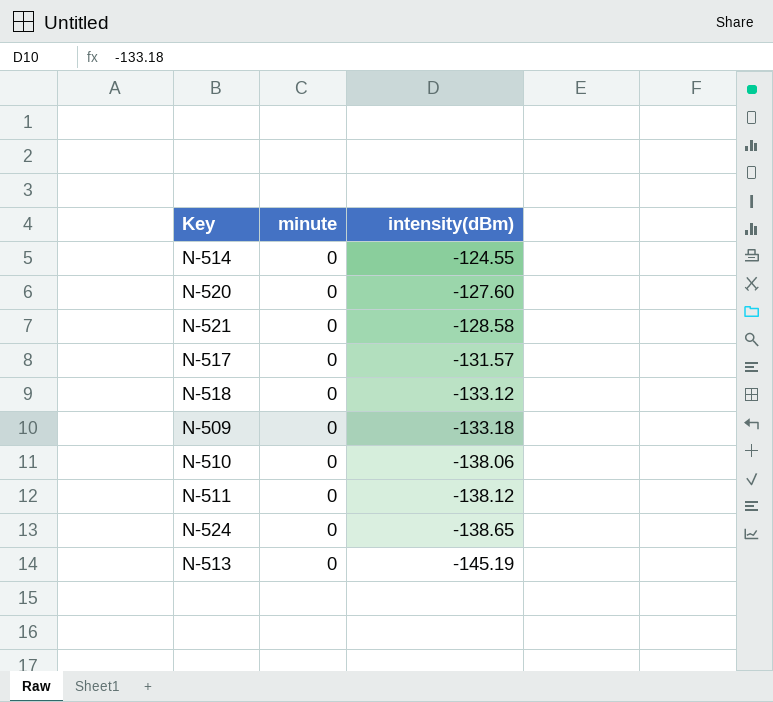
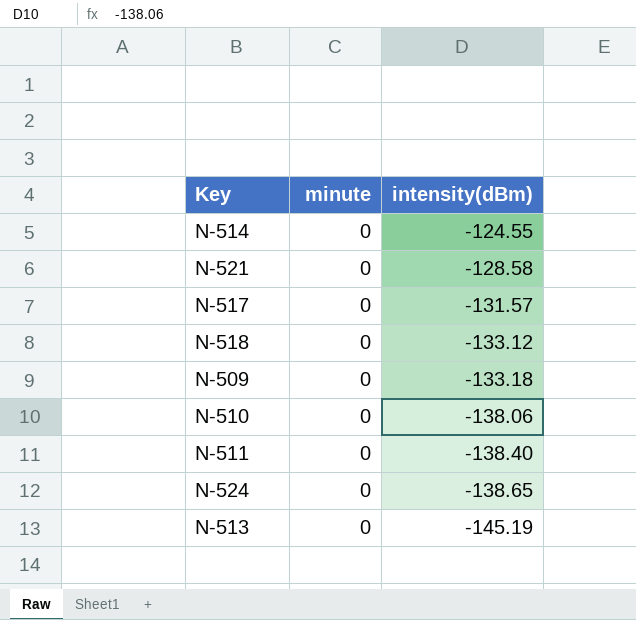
row N-520: 0 | -127.60 -> none
N-511 | intensity(dBm): -138.12 -> -138.40

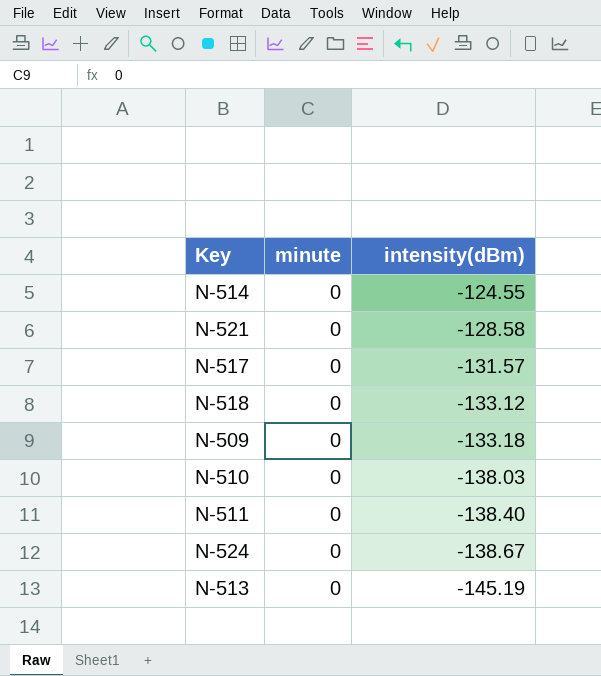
N-510 | intensity(dBm): -138.06 -> -138.03
N-524 | intensity(dBm): -138.65 -> -138.67

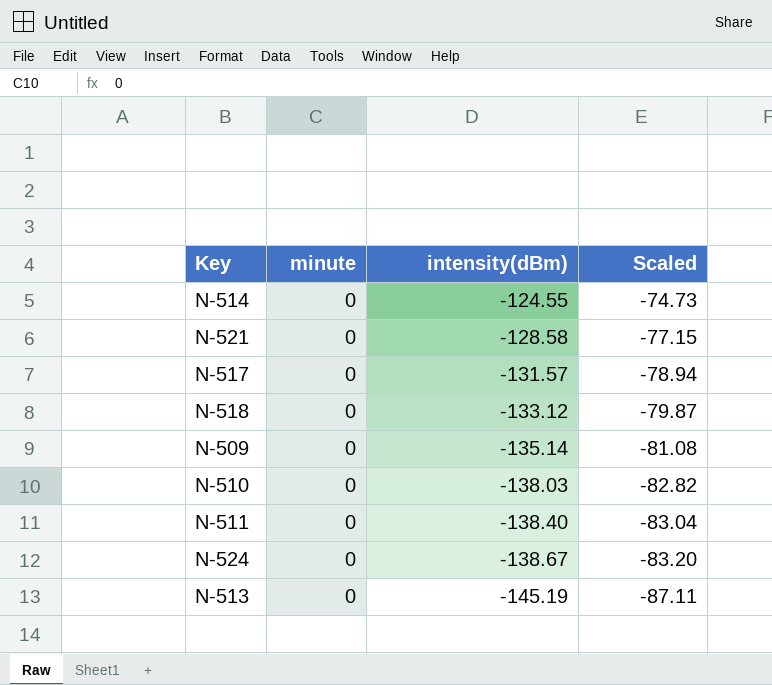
column Scaled | formula: none -> [intensity(dBm)] * 0.6
N-509 | intensity(dBm): -133.18 -> -135.14

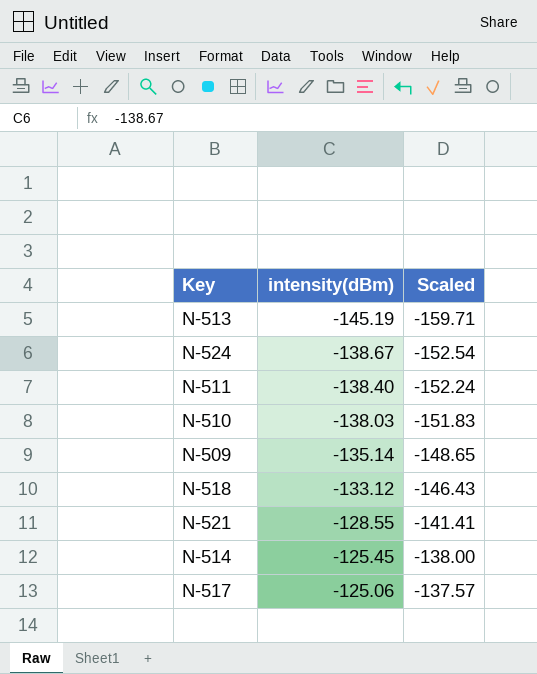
row order: intensity(dBm) descending -> intensity(dBm) ascending
column minute | position: 2 -> none
column Scaled | formula: [intensity(dBm)] * 0.6 -> [intensity(dBm)] * 1.1
N-521 | intensity(dBm): -128.58 -> -128.55
N-514 | intensity(dBm): -124.55 -> -125.45
N-517 | intensity(dBm): -131.57 -> -125.06

